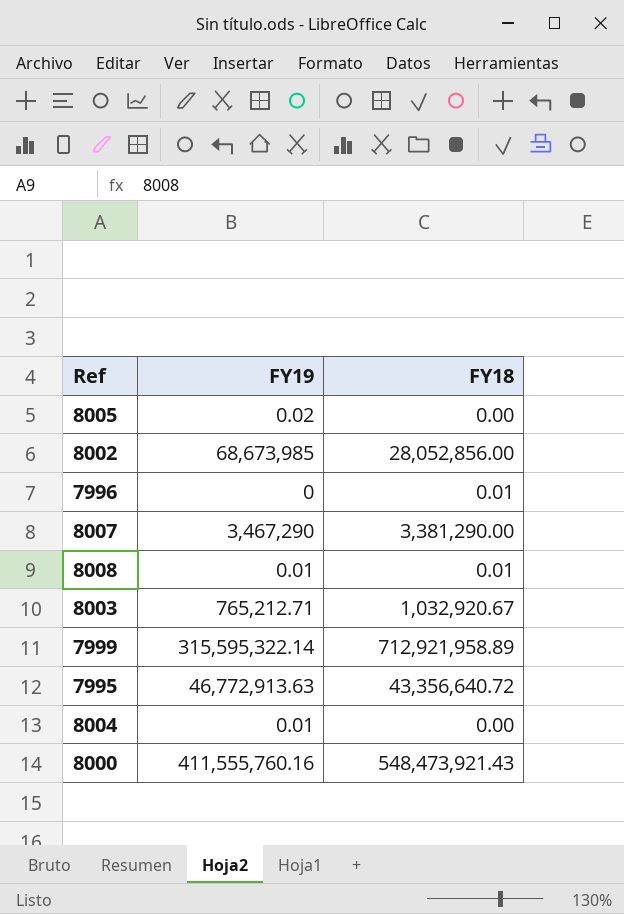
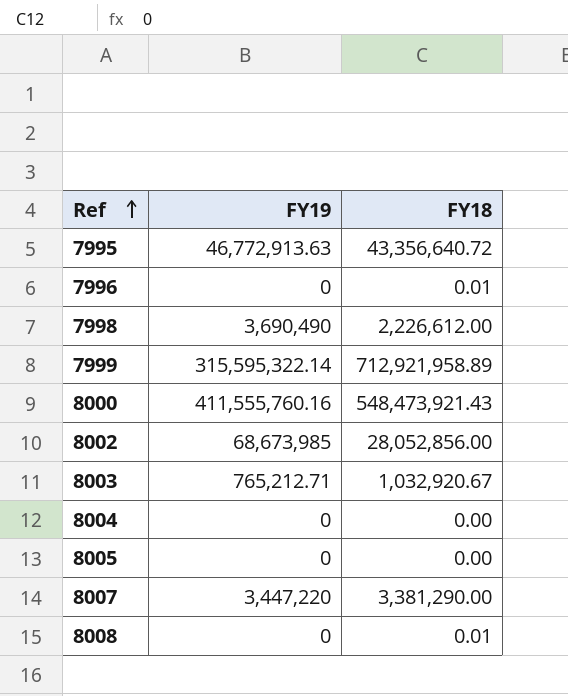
row order: none -> Ref ascending
row 7998: none -> 3,690,490 | 2,226,612.00
8004 | FY19: 0.01 -> 0
8005 | FY19: 0.02 -> 0
8007 | FY19: 3,467,290 -> 3,447,220
8008 | FY19: 0.01 -> 0

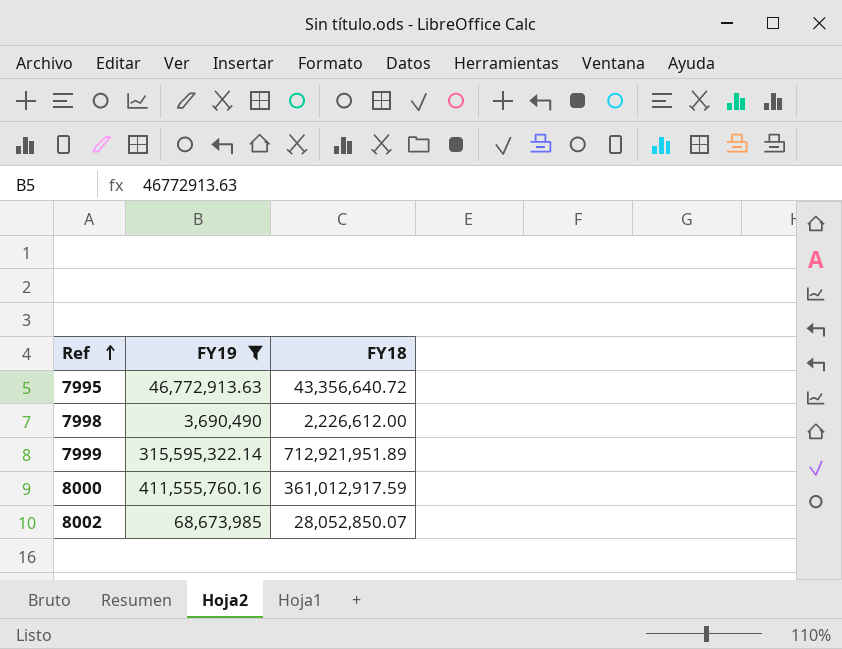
filter: none -> FY19 >= 3,690,490
7999 | FY18: 712,921,958.89 -> 712,921,951.89
8000 | FY18: 548,473,921.43 -> 361,012,917.59
8002 | FY18: 28,052,856.00 -> 28,052,850.07

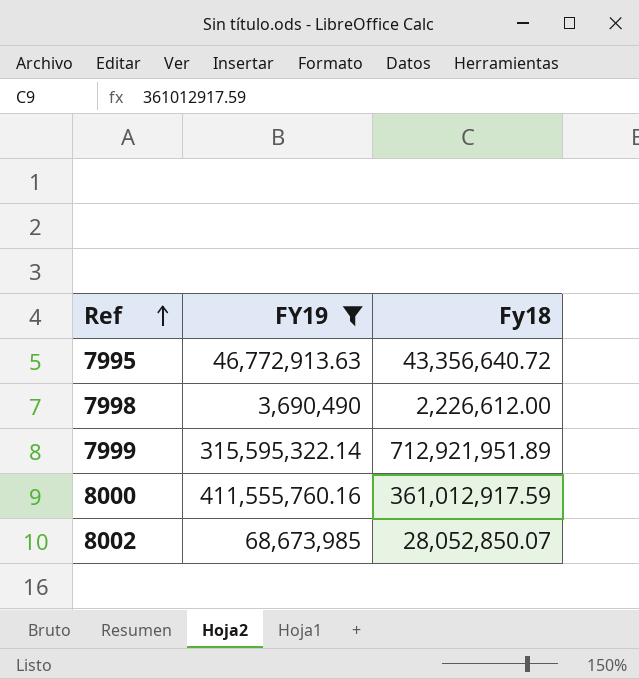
column name: FY18 -> Fy18

